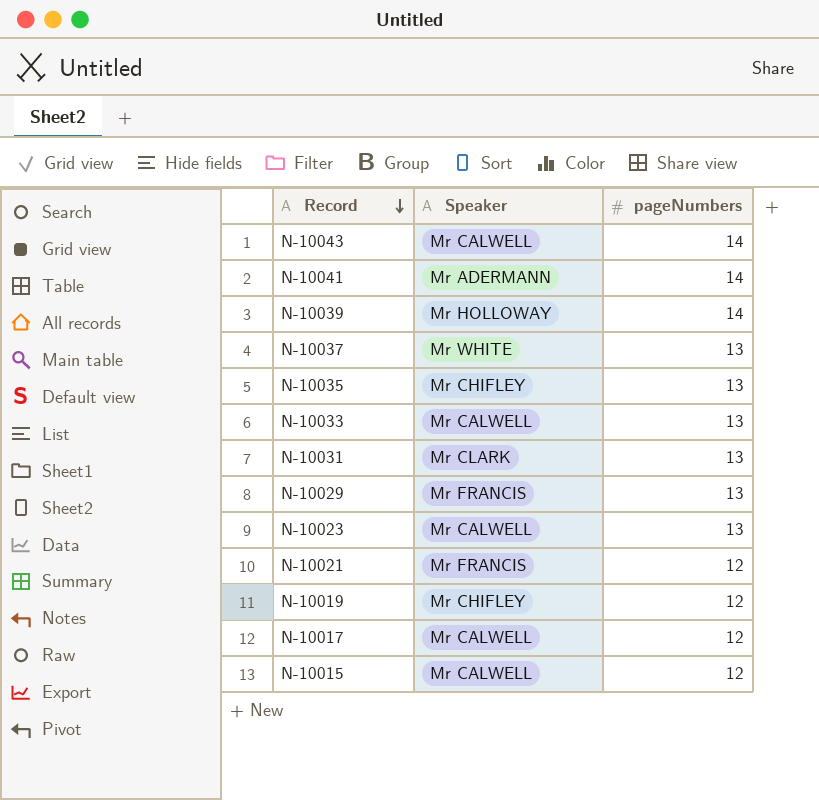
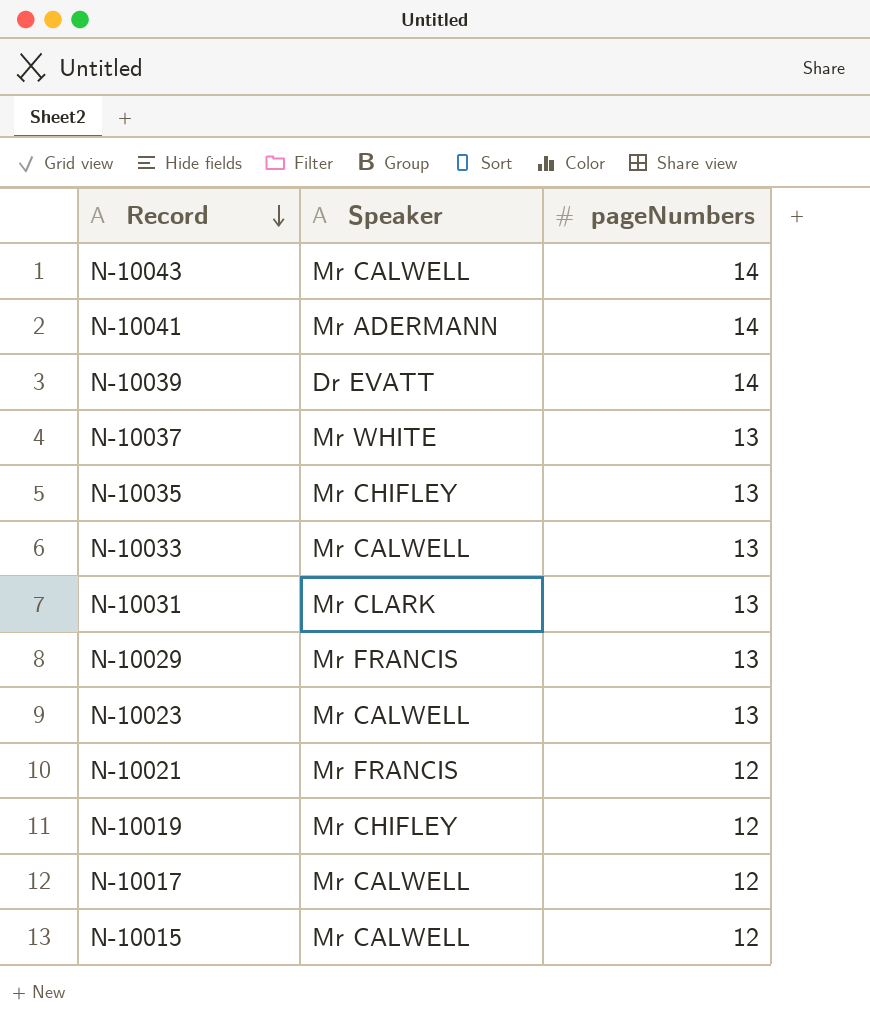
N-10039 | Speaker: Mr HOLLOWAY -> Dr EVATT

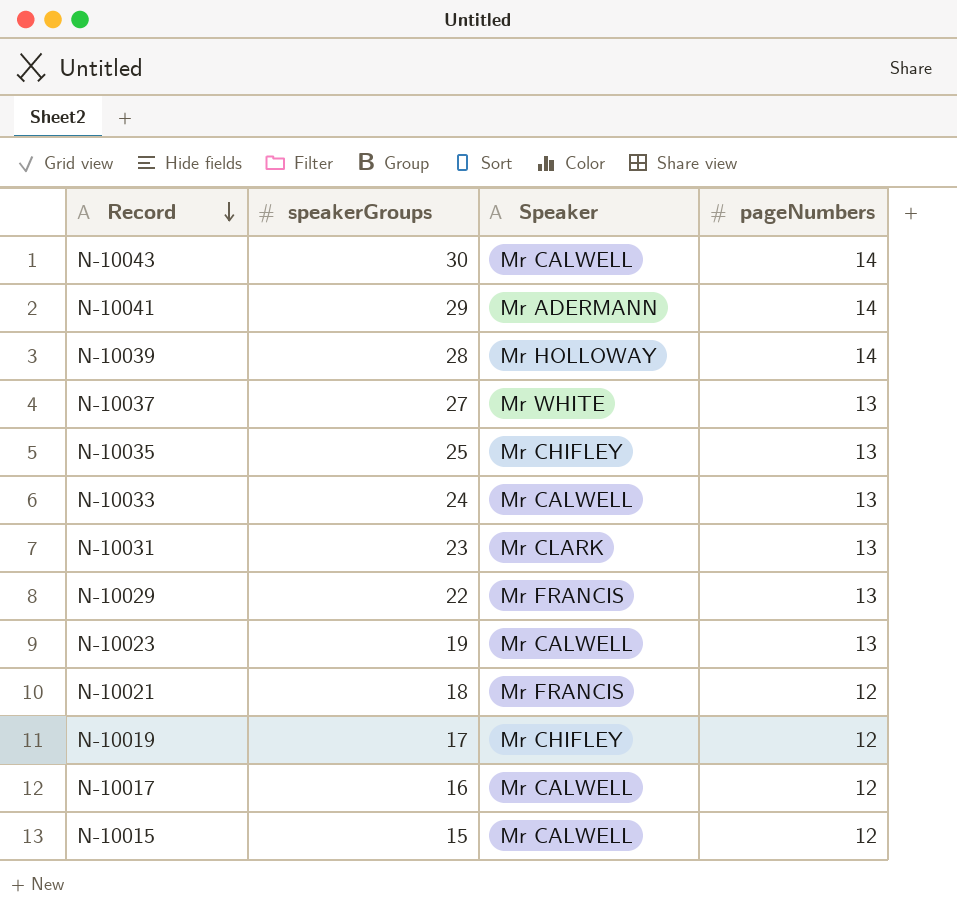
column speakerGroups | position: none -> 2
N-10039 | Speaker: Dr EVATT -> Mr HOLLOWAY

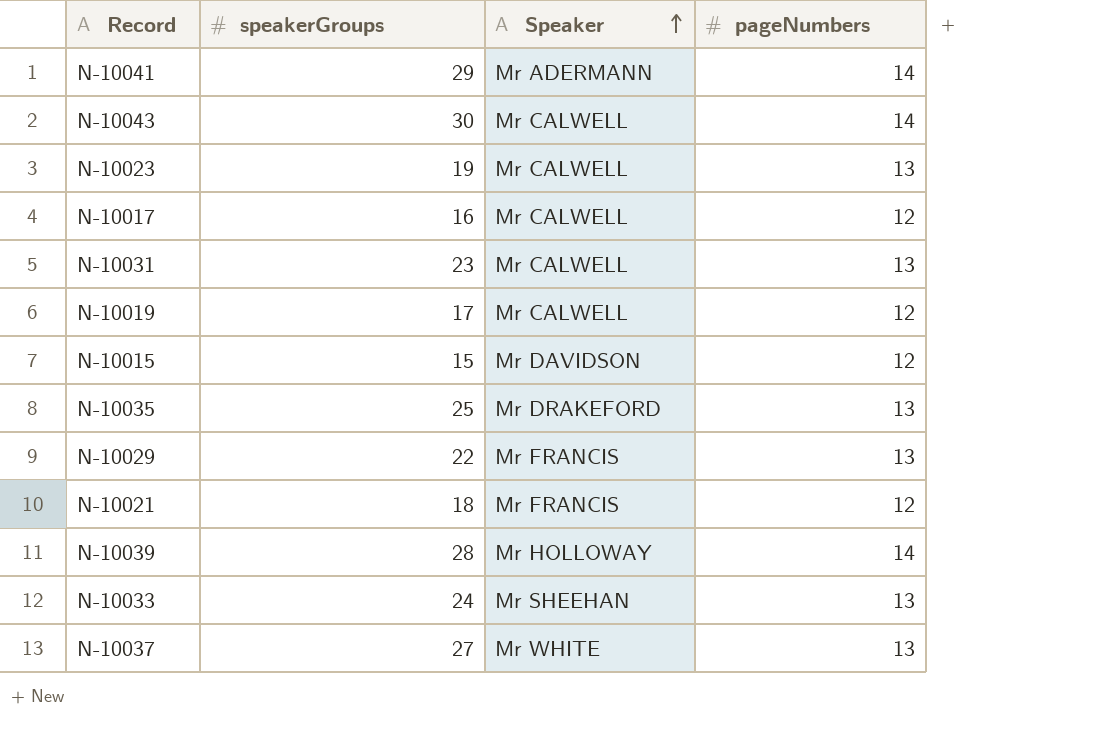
row order: Record descending -> Speaker ascending
N-10031 | Speaker: Mr CLARK -> Mr CALWELL
N-10019 | Speaker: Mr CHIFLEY -> Mr CALWELL
N-10015 | Speaker: Mr CALWELL -> Mr DAVIDSON
N-10035 | Speaker: Mr CHIFLEY -> Mr DRAKEFORD
N-10033 | Speaker: Mr CALWELL -> Mr SHEEHAN

